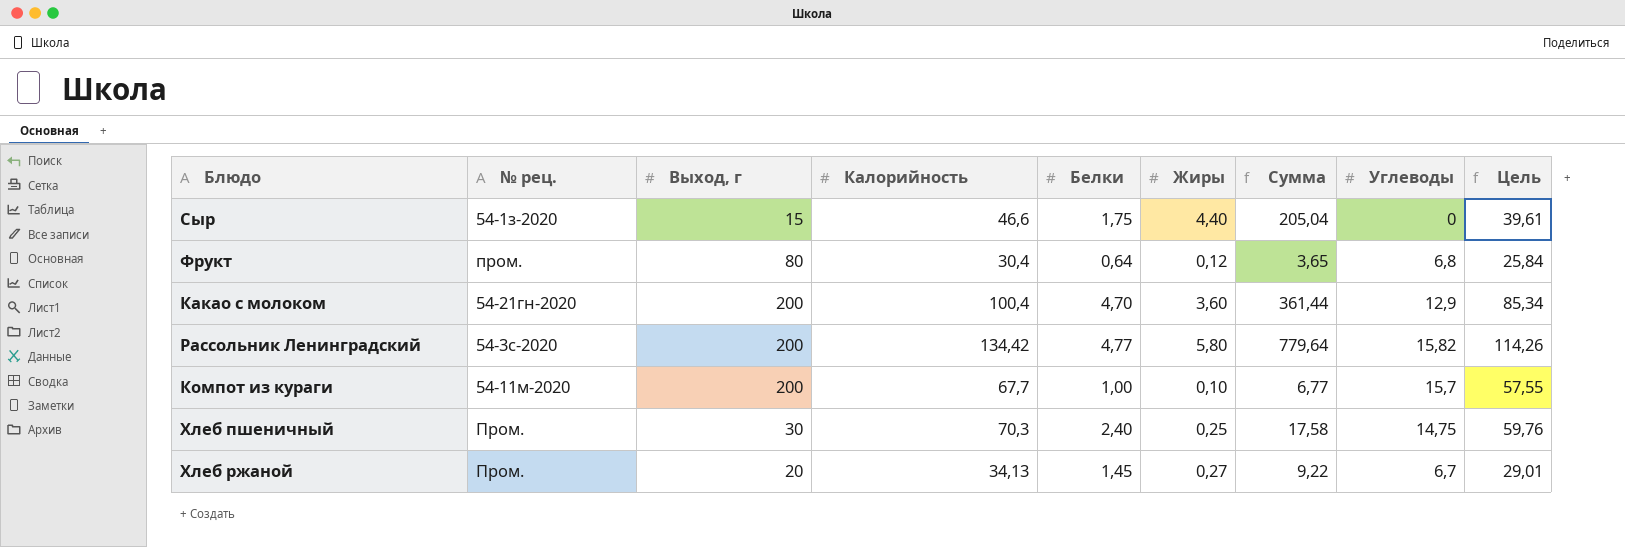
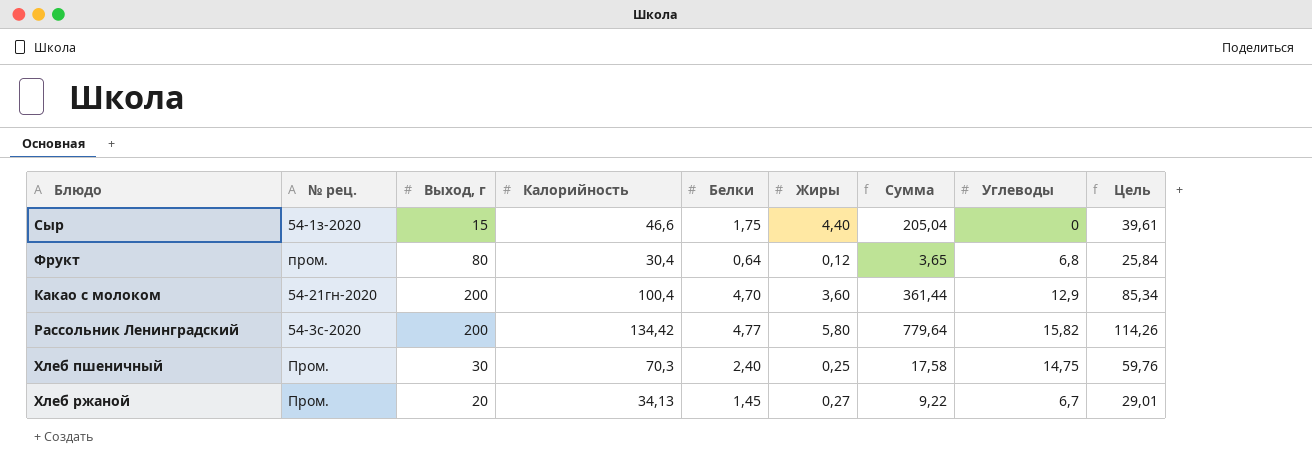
row Компот из кураги: 54-11м-2020 | 200 | 67,7 | 1,00 | 0,10 | 6,77 | 15,7 | 57,55 -> none

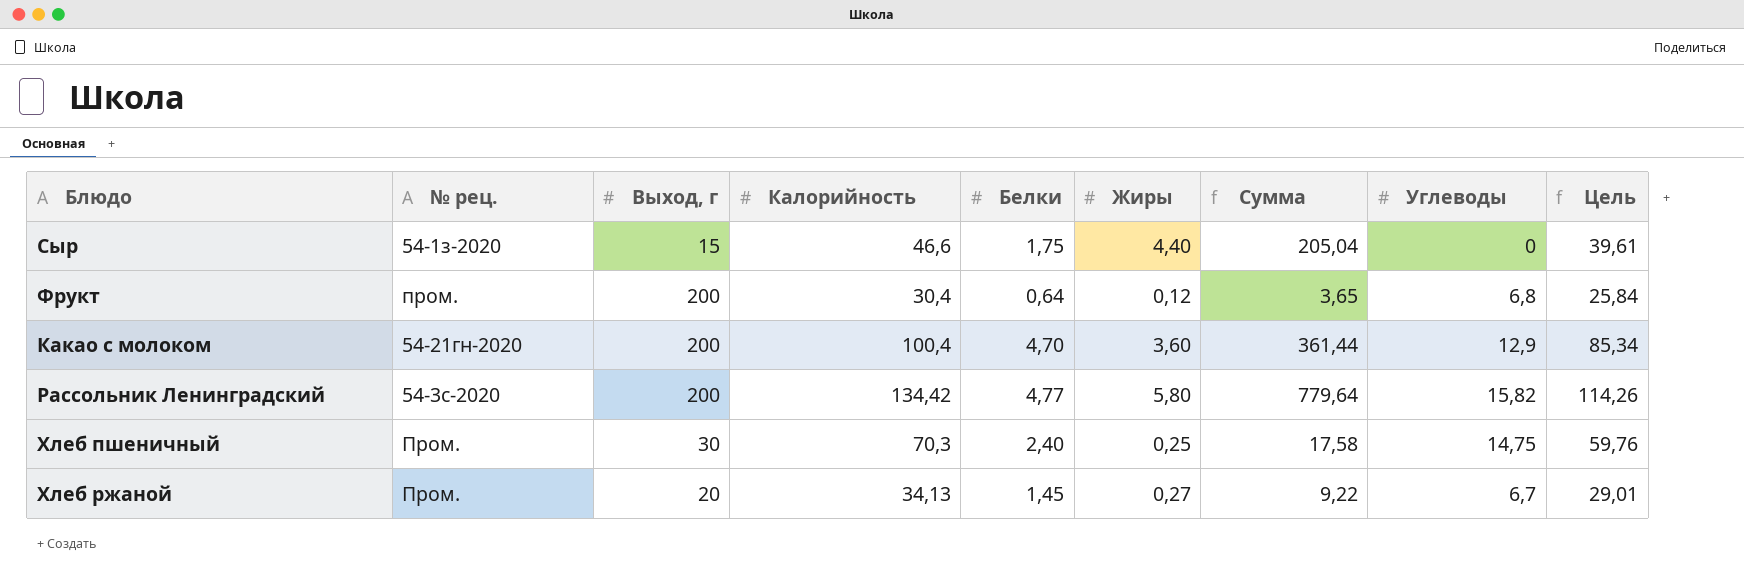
Фрукт | Выход, г: 80 -> 200

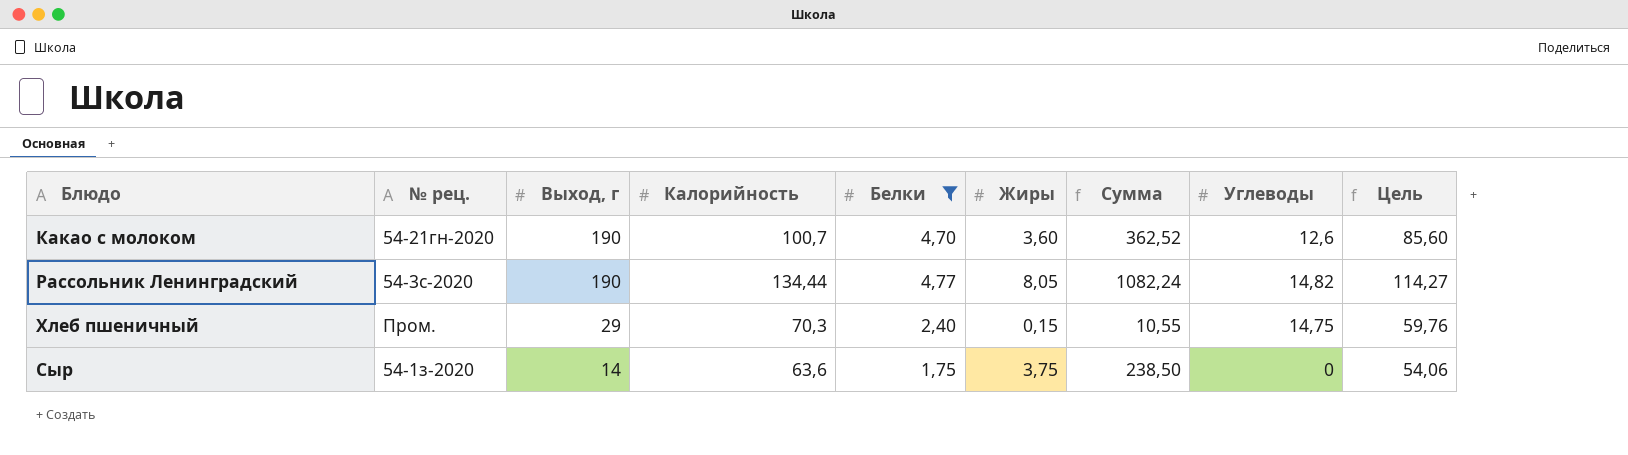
filter: none -> Белки >= 1,75
row order: none -> Выход, г descending
Какао с молоком | Выход, г: 200 -> 190
Какао с молоком | Калорийность: 100,4 -> 100,7
Какао с молоком | Сумма: 361,44 -> 362,52
Какао с молоком | Углеводы: 12,9 -> 12,6
Какао с молоком | Цель: 85,34 -> 85,60
Рассольник Ленинградский | Выход, г: 200 -> 190
Рассольник Ленинградский | Калорийность: 134,42 -> 134,44
Рассольник Ленинградский | Жиры: 5,80 -> 8,05
Рассольник Ленинградский | Сумма: 779,64 -> 1082,24
Рассольник Ленинградский | Углеводы: 15,82 -> 14,82
Рассольник Ленинградский | Цель: 114,26 -> 114,27
Хлеб пшеничный | Выход, г: 30 -> 29
Хлеб пшеничный | Жиры: 0,25 -> 0,15
Хлеб пшеничный | Сумма: 17,58 -> 10,55
Сыр | Выход, г: 15 -> 14
Сыр | Калорийность: 46,6 -> 63,6
Сыр | Жиры: 4,40 -> 3,75
Сыр | Сумма: 205,04 -> 238,50
Сыр | Цель: 39,61 -> 54,06

